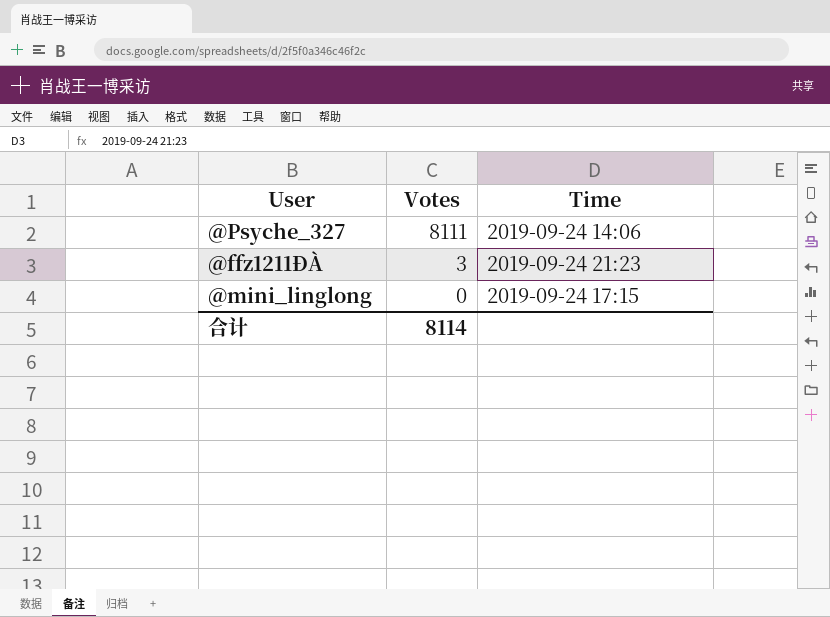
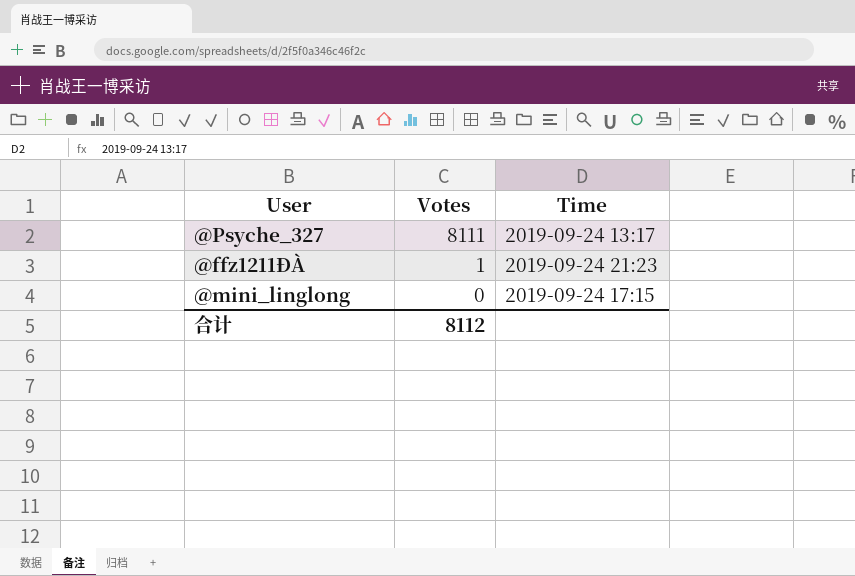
@Psyche_327 | Time: 2019-09-24 14:06 -> 2019-09-24 13:17
@ffz1211ÐÀ | Votes: 3 -> 1
合计 | Votes: 8114 -> 8112

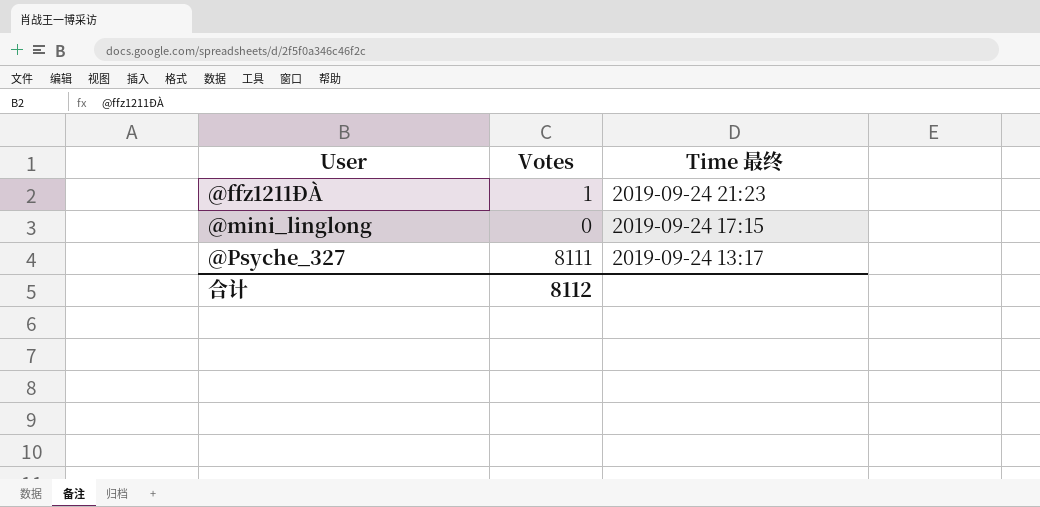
row order: Votes descending -> User ascending
column name: Time -> Time 最终

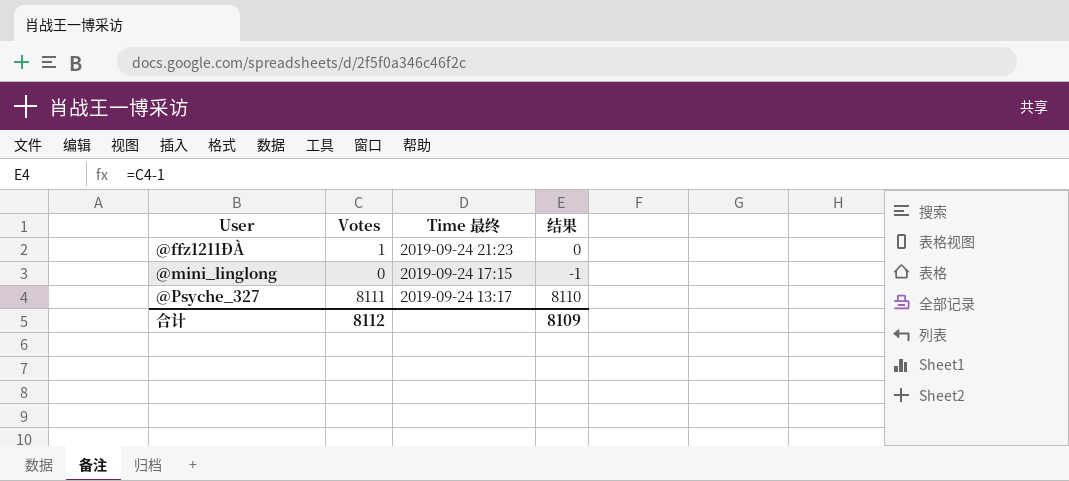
column 结果 | formula: none -> [Votes] - 1

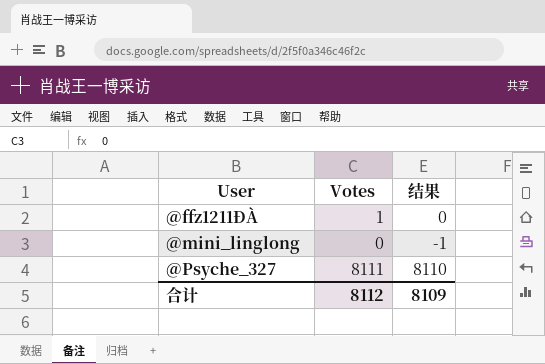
column Time 最终 | position: 3 -> none

